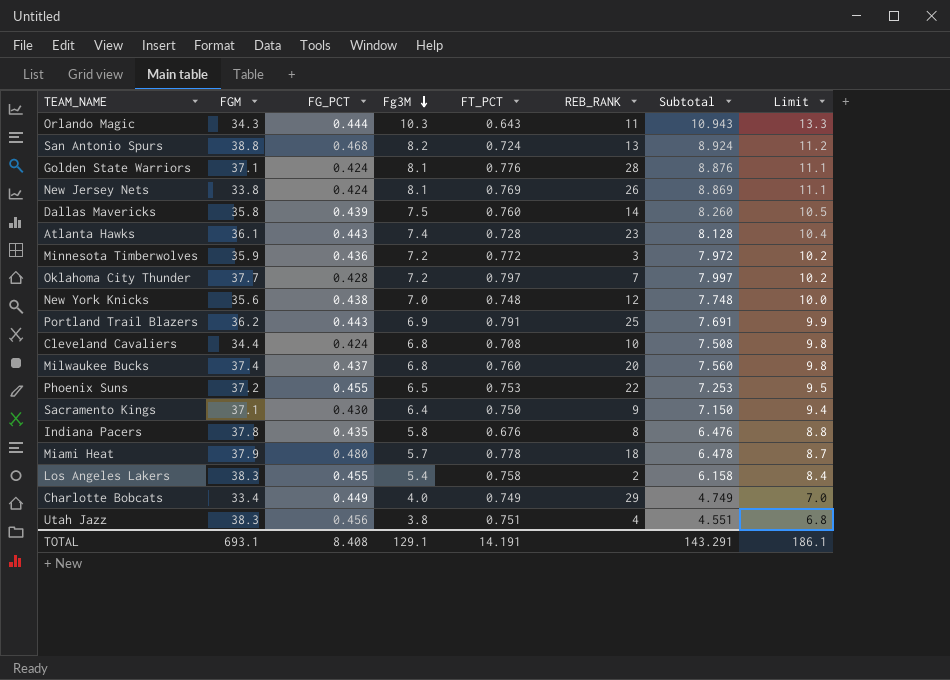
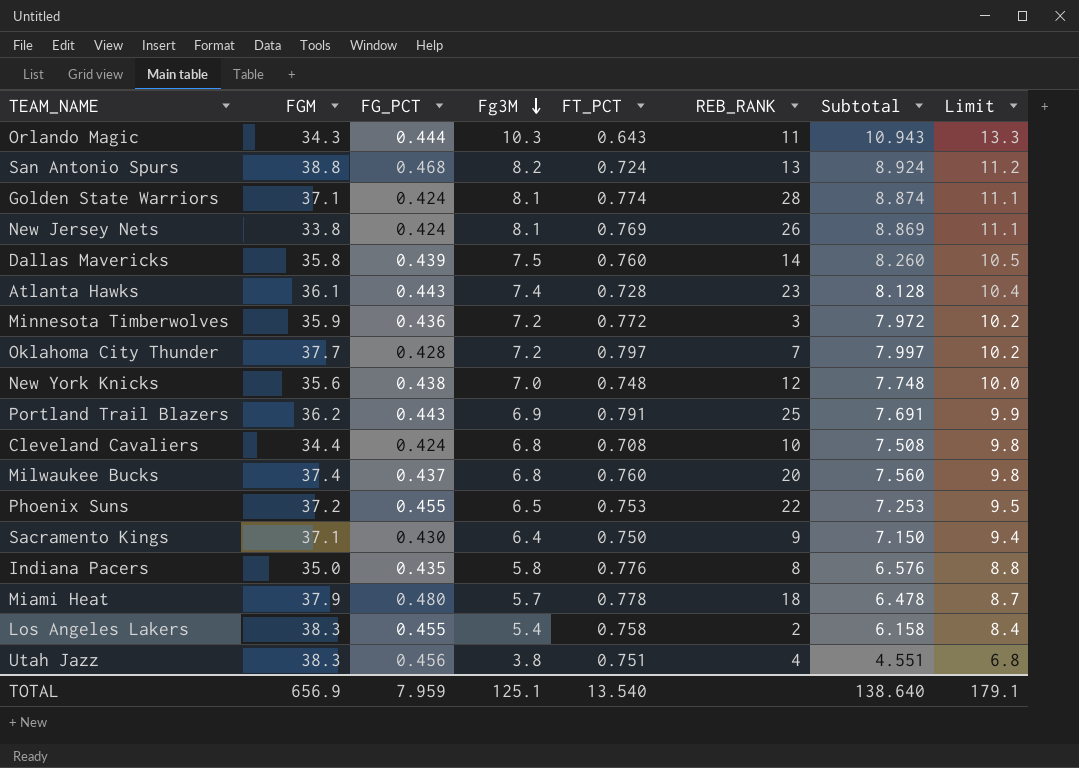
row Charlotte Bobcats: 33.4 | 0.449 | 4.0 | 0.749 | 29 | 4.749 | 7.0 -> none
Golden State Warriors | FT_PCT: 0.776 -> 0.774
Golden State Warriors | Subtotal: 8.876 -> 8.874
Indiana Pacers | FGM: 37.8 -> 35.0
Indiana Pacers | FT_PCT: 0.676 -> 0.776
Indiana Pacers | Subtotal: 6.476 -> 6.576
TOTAL | FGM: 693.1 -> 656.9
TOTAL | FG_PCT: 8.408 -> 7.959
TOTAL | Fg3M: 129.1 -> 125.1
TOTAL | FT_PCT: 14.191 -> 13.540
TOTAL | Subtotal: 143.291 -> 138.640
TOTAL | Limit: 186.1 -> 179.1

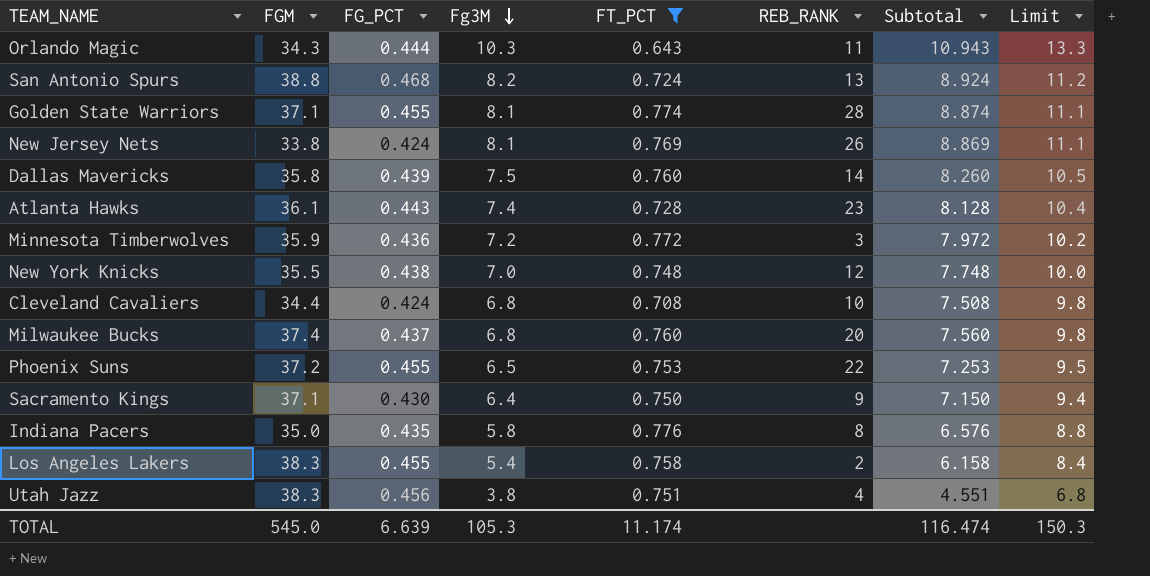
filter: none -> FT_PCT <= 0.776
Golden State Warriors | FG_PCT: 0.424 -> 0.455
New York Knicks | FGM: 35.6 -> 35.5
TOTAL | FGM: 656.9 -> 545.0
TOTAL | FG_PCT: 7.959 -> 6.639
TOTAL | Fg3M: 125.1 -> 105.3
TOTAL | FT_PCT: 13.540 -> 11.174
TOTAL | Subtotal: 138.640 -> 116.474
TOTAL | Limit: 179.1 -> 150.3

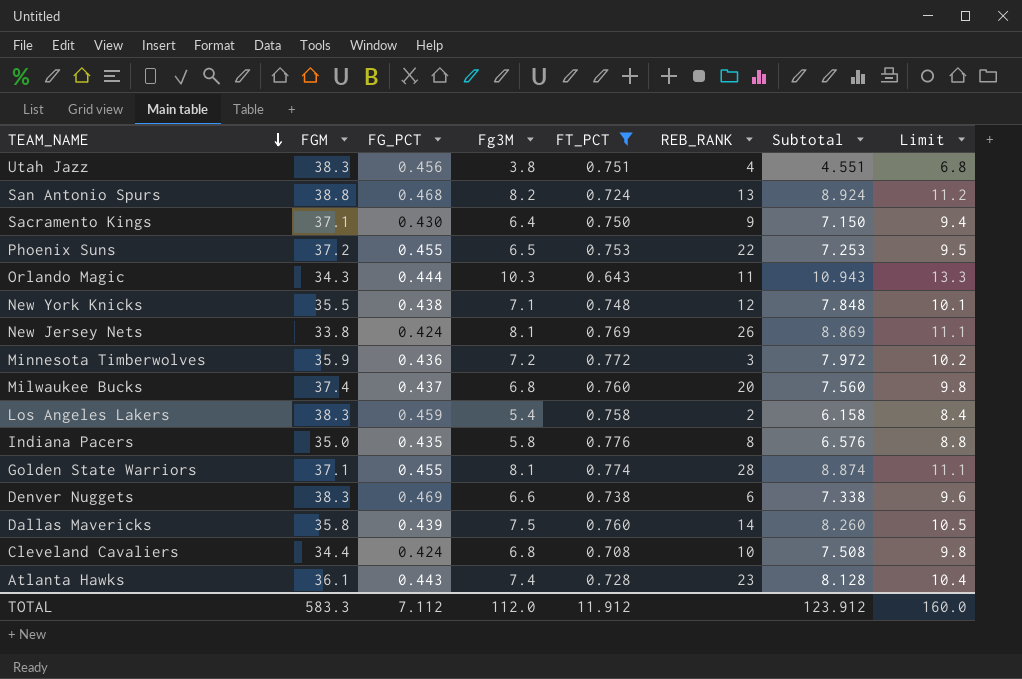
row order: Fg3M descending -> TEAM_NAME descending
New York Knicks | Fg3M: 7.0 -> 7.1
New York Knicks | Subtotal: 7.748 -> 7.848
New York Knicks | Limit: 10.0 -> 10.1
Los Angeles Lakers | FG_PCT: 0.455 -> 0.459
row Denver Nuggets: none -> 38.3 | 0.469 | 6.6 | 0.738 | 6 | 7.338 | 9.6
TOTAL | FGM: 545.0 -> 583.3
TOTAL | FG_PCT: 6.639 -> 7.112
TOTAL | Fg3M: 105.3 -> 112.0
TOTAL | FT_PCT: 11.174 -> 11.912
TOTAL | Subtotal: 116.474 -> 123.912
TOTAL | Limit: 150.3 -> 160.0

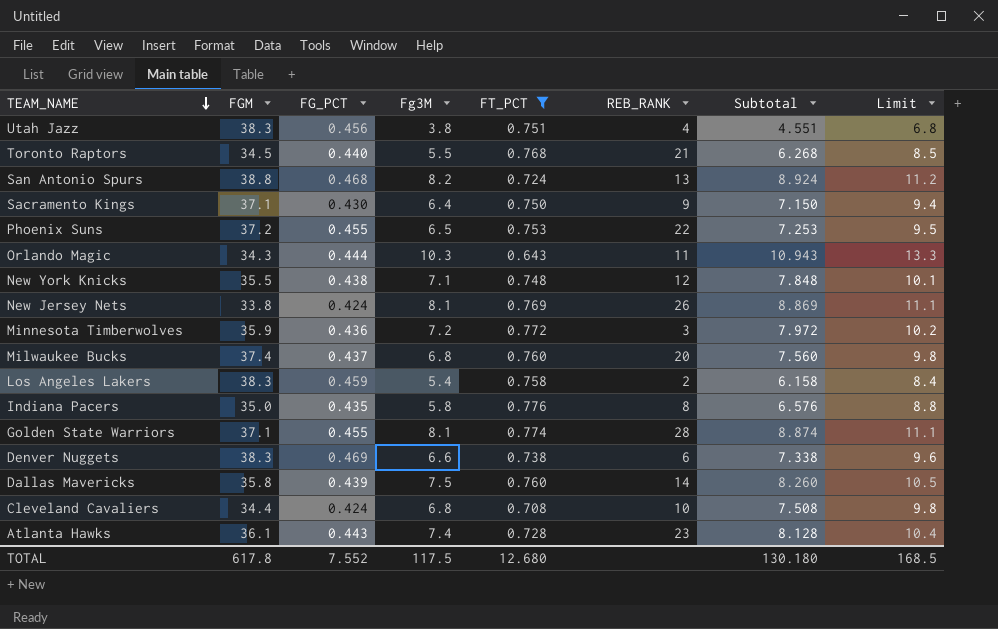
row Toronto Raptors: none -> 34.5 | 0.440 | 5.5 | 0.768 | 21 | 6.268 | 8.5
TOTAL | FGM: 583.3 -> 617.8
TOTAL | FG_PCT: 7.112 -> 7.552
TOTAL | Fg3M: 112.0 -> 117.5
TOTAL | FT_PCT: 11.912 -> 12.680
TOTAL | Subtotal: 123.912 -> 130.180
TOTAL | Limit: 160.0 -> 168.5

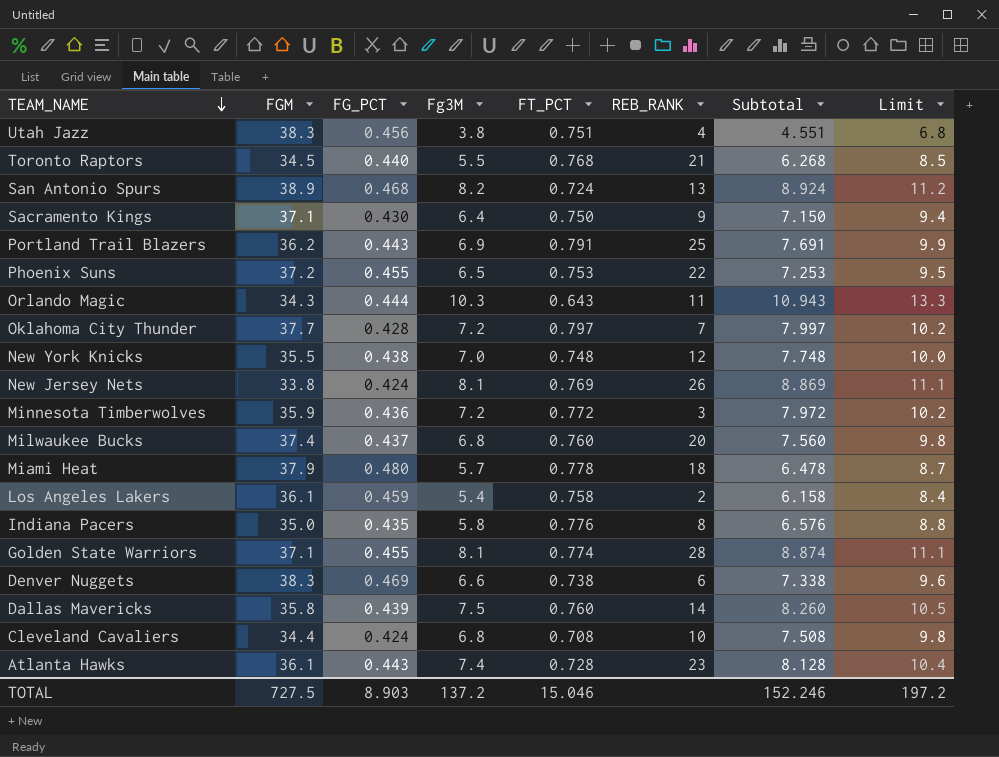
filter: FT_PCT <= 0.776 -> none
San Antonio Spurs | FGM: 38.8 -> 38.9
New York Knicks | Fg3M: 7.1 -> 7.0
New York Knicks | Subtotal: 7.848 -> 7.748
New York Knicks | Limit: 10.1 -> 10.0
Los Angeles Lakers | FGM: 38.3 -> 36.1
TOTAL | FGM: 617.8 -> 727.5
TOTAL | FG_PCT: 7.552 -> 8.903
TOTAL | Fg3M: 117.5 -> 137.2
TOTAL | FT_PCT: 12.680 -> 15.046
TOTAL | Subtotal: 130.180 -> 152.246
TOTAL | Limit: 168.5 -> 197.2

